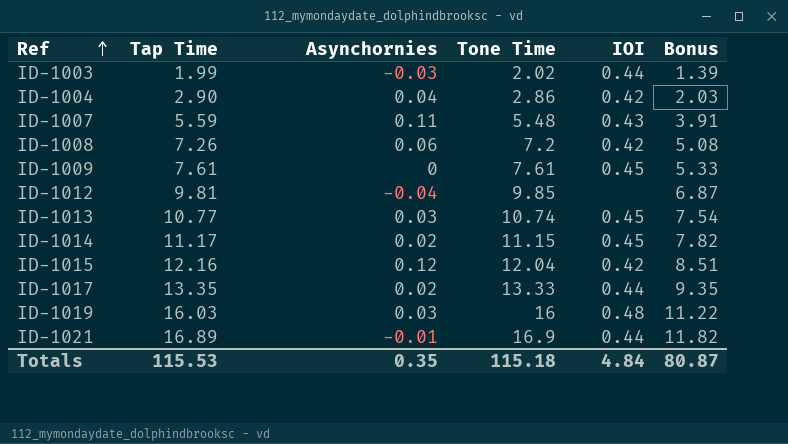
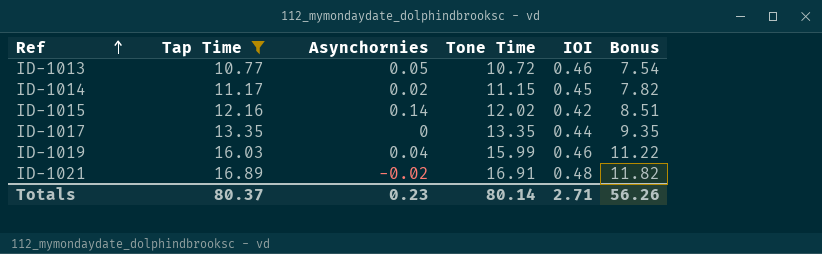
filter: none -> Tap Time >= 10.77
ID-1013 | Asynchornies: 0.03 -> 0.05
ID-1013 | Tone Time: 10.74 -> 10.72
ID-1013 | IOI: 0.45 -> 0.46
ID-1015 | Asynchornies: 0.12 -> 0.14
ID-1015 | Tone Time: 12.04 -> 12.02
ID-1017 | Asynchornies: 0.02 -> 0
ID-1017 | Tone Time: 13.33 -> 13.35
ID-1019 | Asynchornies: 0.03 -> 0.04
ID-1019 | Tone Time: 16 -> 15.99
ID-1019 | IOI: 0.48 -> 0.46
ID-1021 | Asynchornies: -0.01 -> -0.02
ID-1021 | Tone Time: 16.9 -> 16.91
ID-1021 | IOI: 0.44 -> 0.48
Totals | Tap Time: 115.53 -> 80.37
Totals | Asynchornies: 0.35 -> 0.23
Totals | Tone Time: 115.18 -> 80.14
Totals | IOI: 4.84 -> 2.71
Totals | Bonus: 80.87 -> 56.26

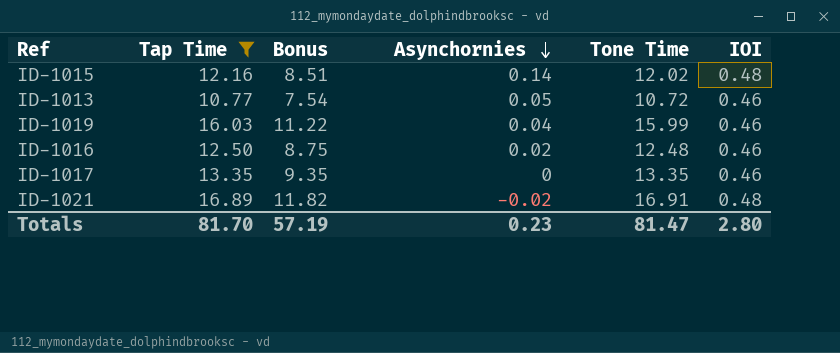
row order: Ref ascending -> Asynchornies descending
column Bonus | position: 6 -> 3
row ID-1014: 11.17 | 0.02 | 11.15 | 0.45 | 7.82 -> none
ID-1015 | IOI: 0.42 -> 0.48
row ID-1016: none -> 12.50 | 8.75 | 0.02 | 12.48 | 0.46
ID-1017 | IOI: 0.44 -> 0.46
Totals | Tap Time: 80.37 -> 81.70
Totals | Bonus: 56.26 -> 57.19
Totals | Tone Time: 80.14 -> 81.47
Totals | IOI: 2.71 -> 2.80

